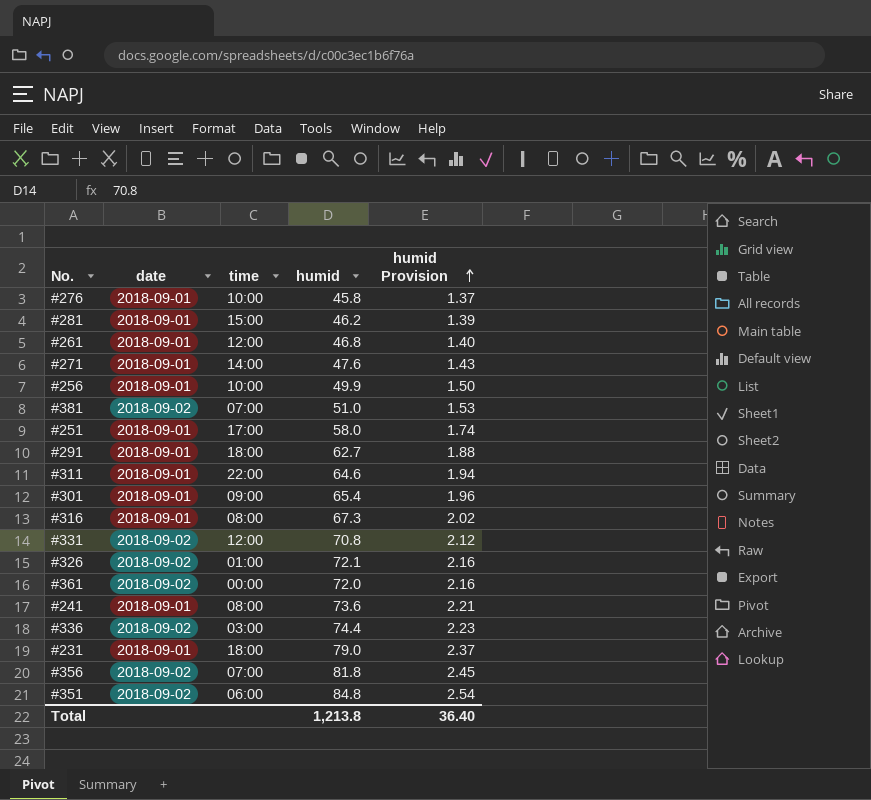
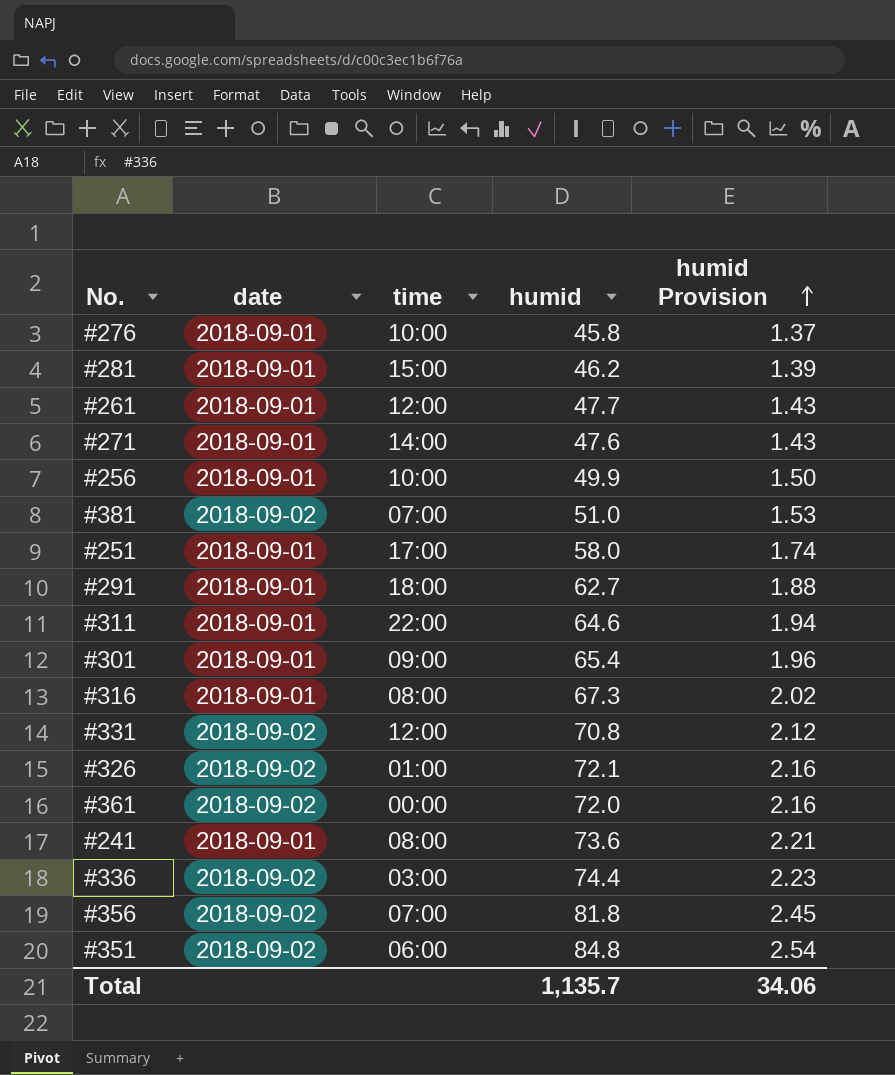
row #231: 2018-09-01 | 18:00 | 79.0 | 2.37 -> none
#261 | humid: 46.8 -> 47.7
#261 | humid Provision: 1.40 -> 1.43
Total | humid: 1,213.8 -> 1,135.7
Total | humid Provision: 36.40 -> 34.06

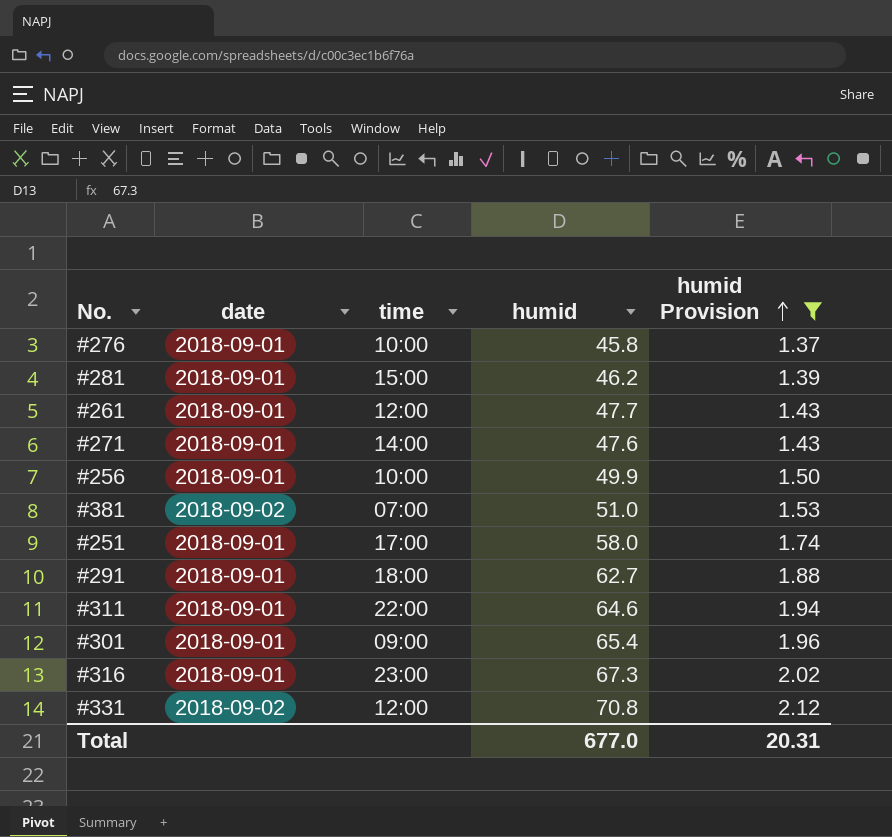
filter: none -> humid Provision <= 2.12
#316 | time: 08:00 -> 23:00
Total | humid: 1,135.7 -> 677.0
Total | humid Provision: 34.06 -> 20.31

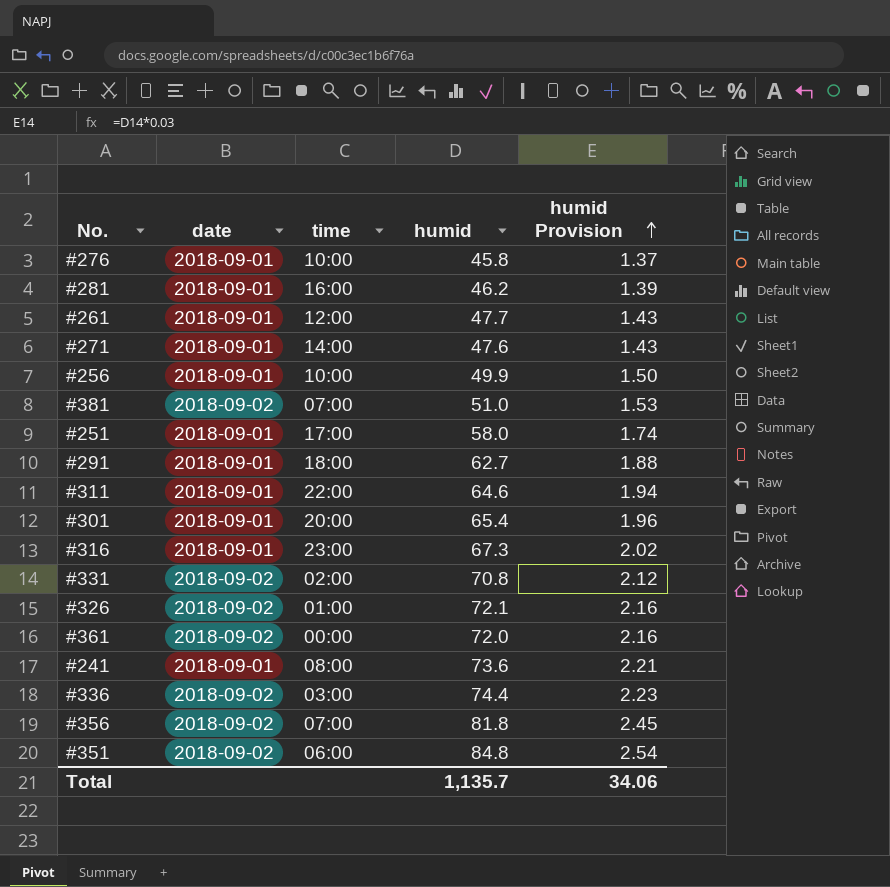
filter: humid Provision <= 2.12 -> none
#281 | time: 15:00 -> 16:00
#301 | time: 09:00 -> 20:00
#331 | time: 12:00 -> 02:00
Total | humid: 677.0 -> 1,135.7
Total | humid Provision: 20.31 -> 34.06

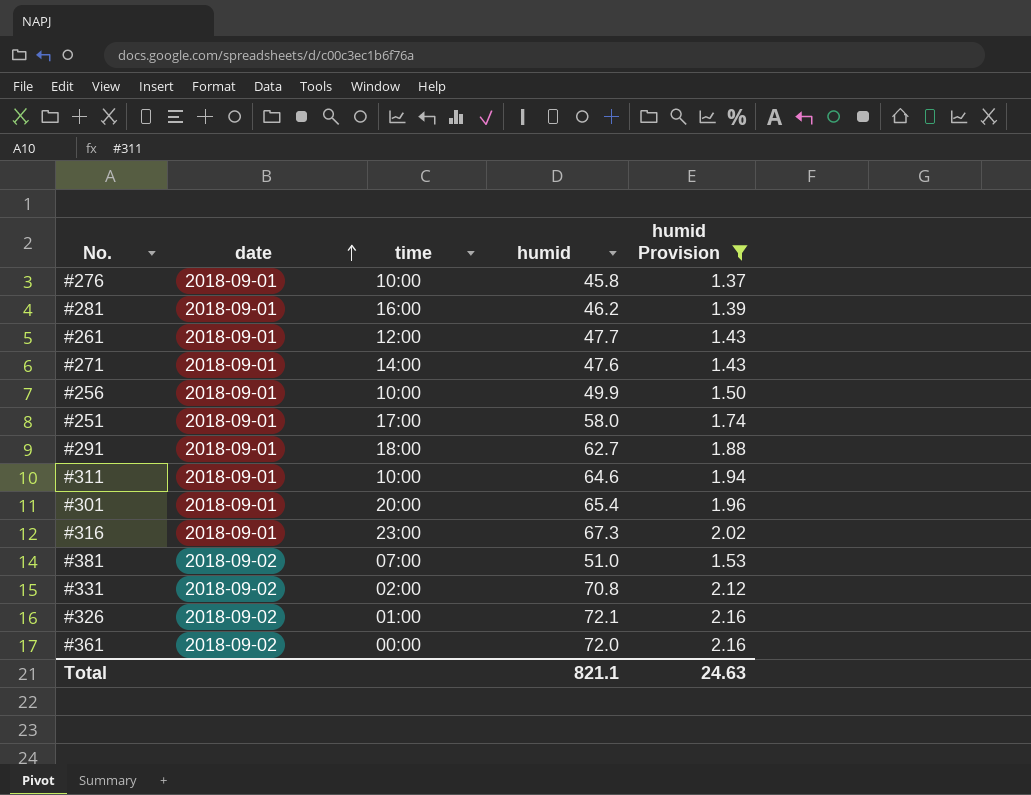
filter: none -> humid Provision <= 2.16
row order: humid Provision ascending -> date ascending
#311 | time: 22:00 -> 10:00
Total | humid: 1,135.7 -> 821.1
Total | humid Provision: 34.06 -> 24.63

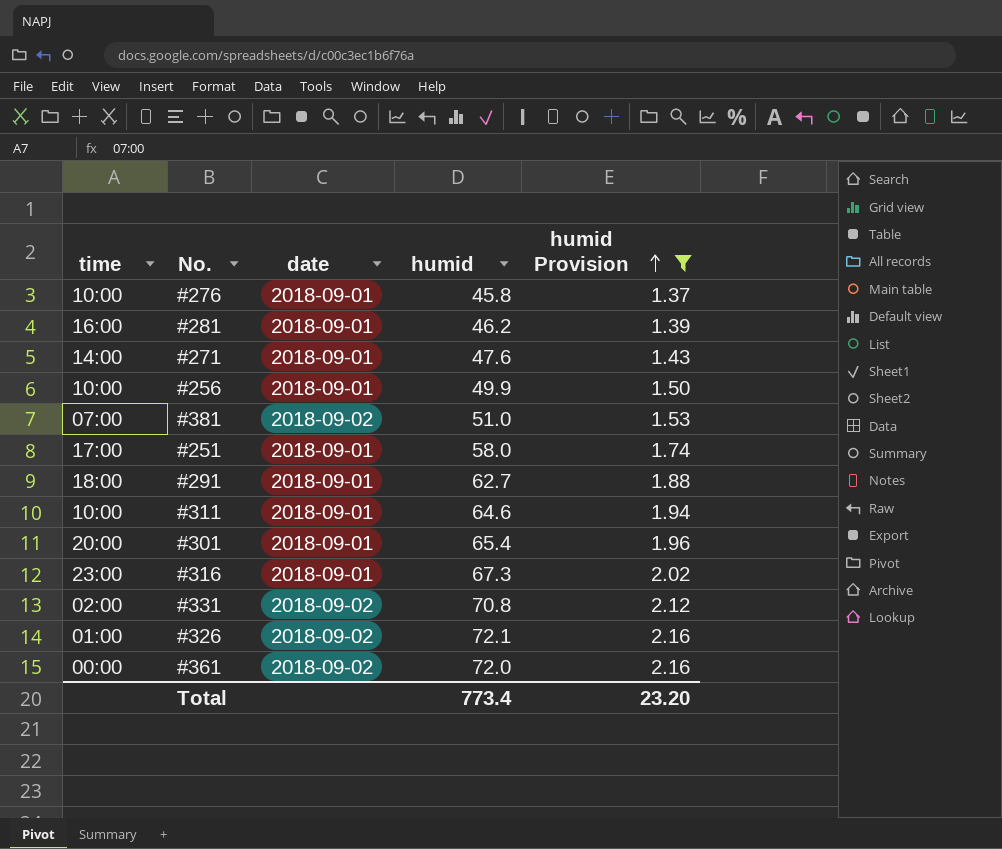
row order: date ascending -> humid Provision ascending
column time | position: 3 -> 1
row #261: 2018-09-01 | 12:00 | 47.7 | 1.43 -> none
Total | humid: 821.1 -> 773.4
Total | humid Provision: 24.63 -> 23.20

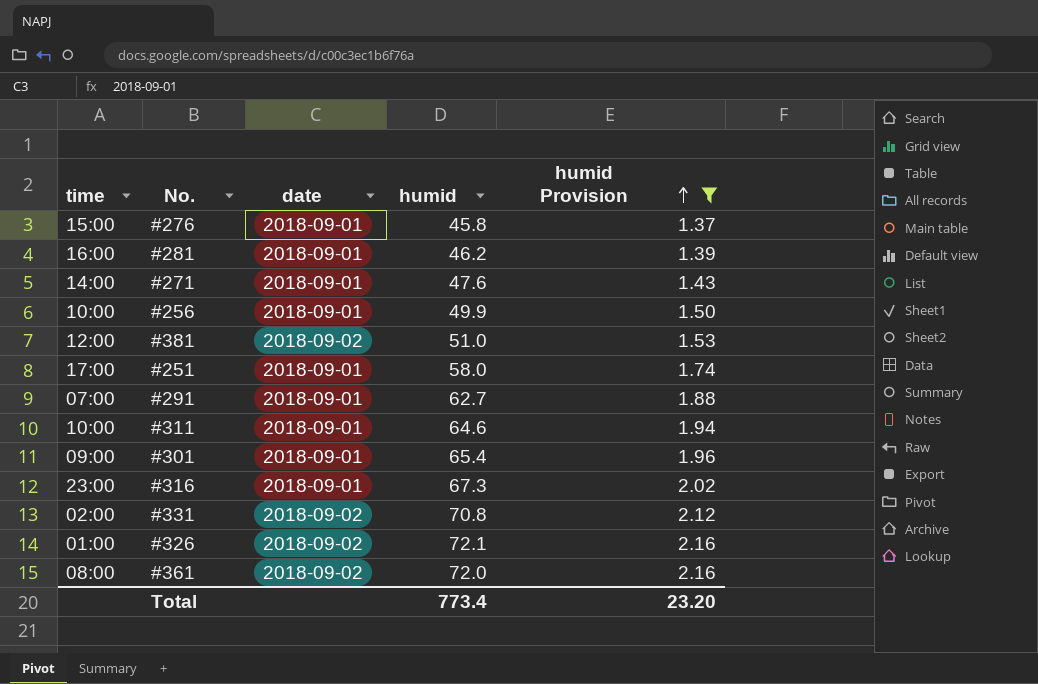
#276 | time: 10:00 -> 15:00
#381 | time: 07:00 -> 12:00
#291 | time: 18:00 -> 07:00
#301 | time: 20:00 -> 09:00
#361 | time: 00:00 -> 08:00

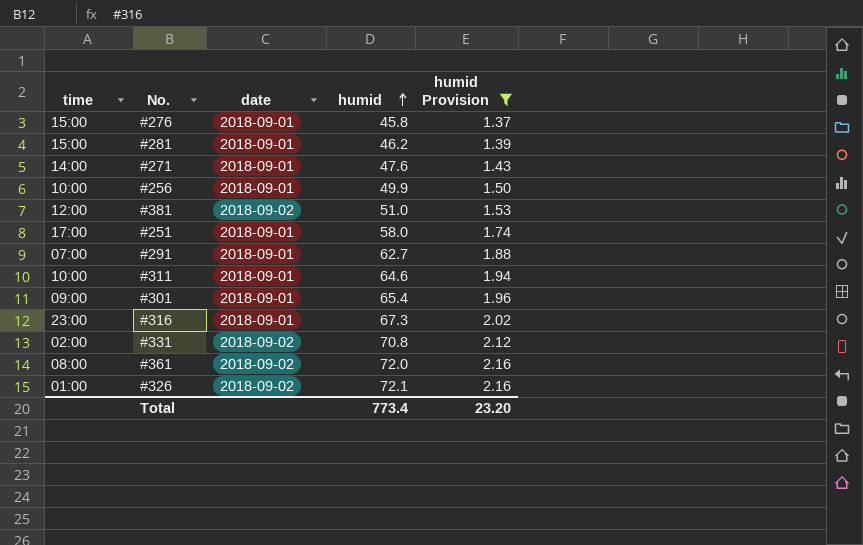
row order: humid Provision ascending -> humid ascending
#281 | time: 16:00 -> 15:00

